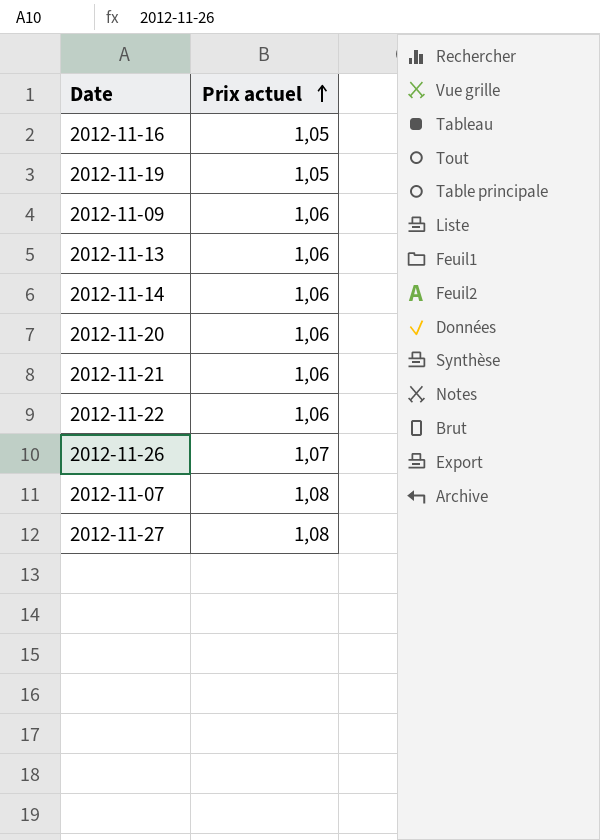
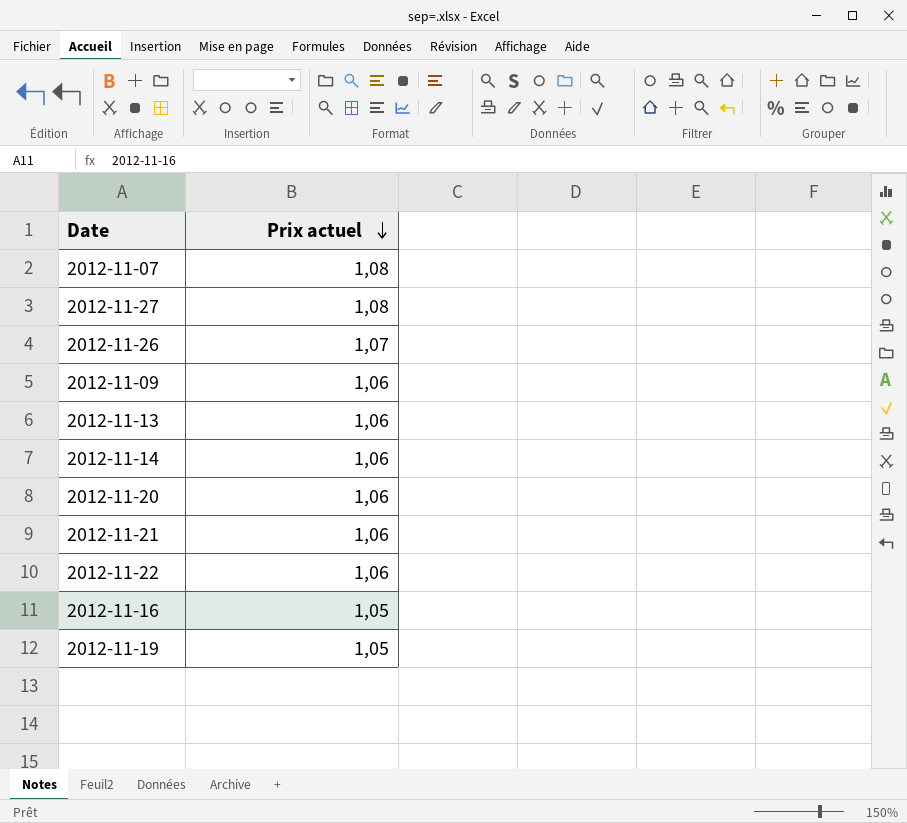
row order: Prix actuel ascending -> Prix actuel descending

